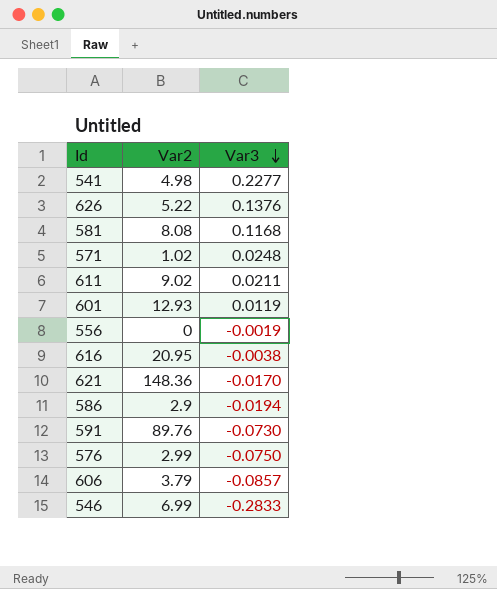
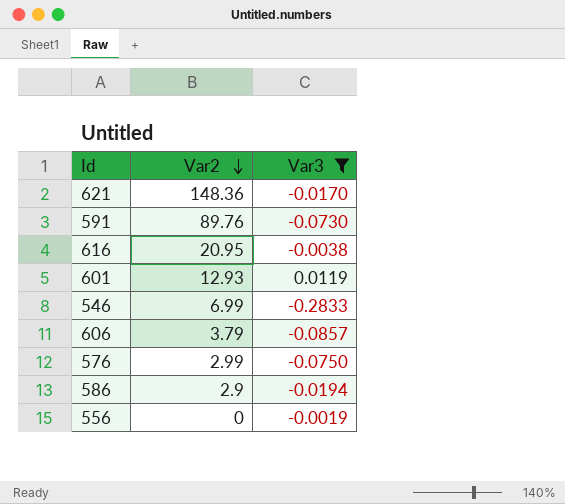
filter: none -> Var3 <= 0.0119
row order: Var3 descending -> Var2 descending

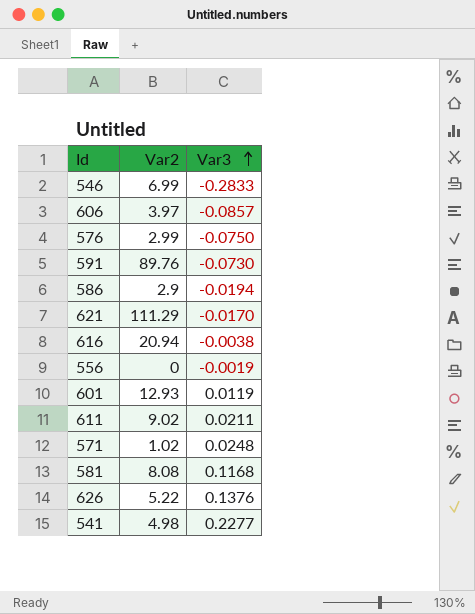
filter: Var3 <= 0.0119 -> none
row order: Var2 descending -> Var3 ascending
606 | Var2: 3.79 -> 3.97
621 | Var2: 148.36 -> 111.29
616 | Var2: 20.95 -> 20.94

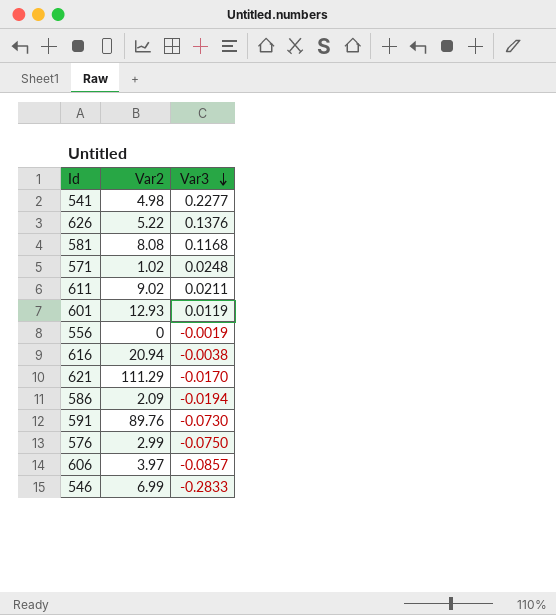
row order: Var3 ascending -> Var3 descending
586 | Var2: 2.9 -> 2.09

